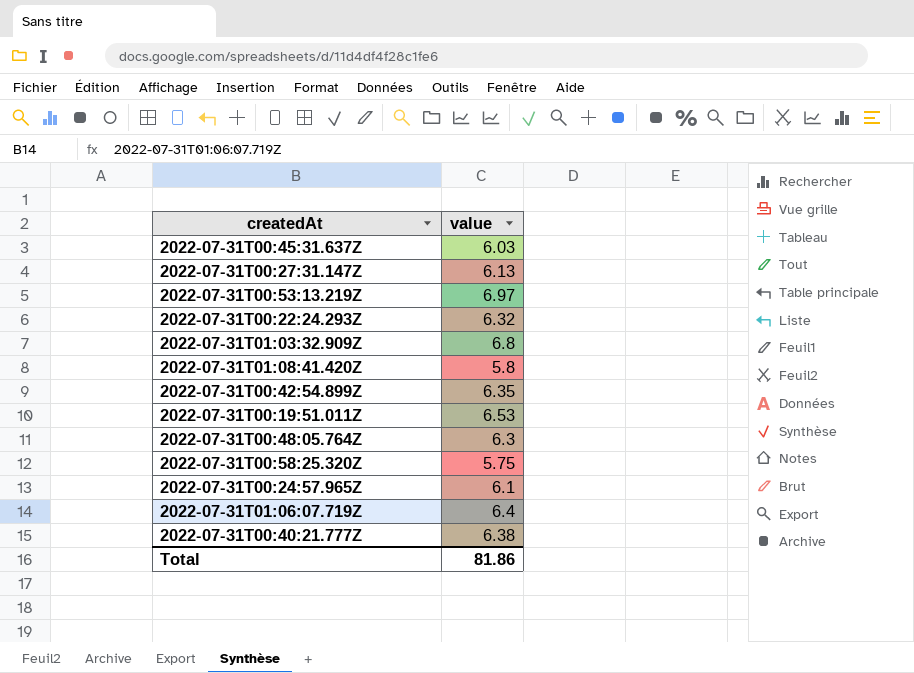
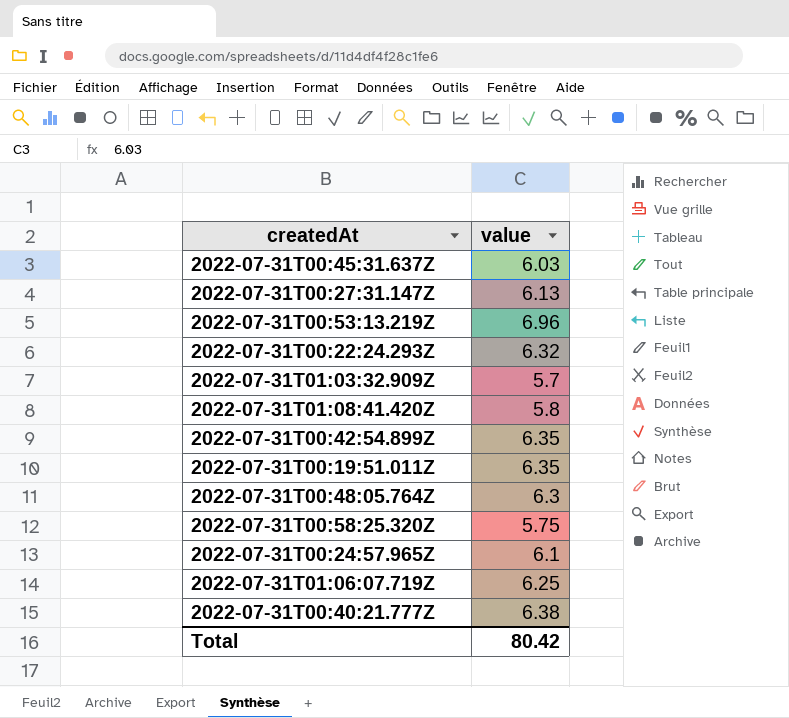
2022-07-31T00:53:13.219Z | value: 6.97 -> 6.96
2022-07-31T01:03:32.909Z | value: 6.8 -> 5.7
2022-07-31T00:19:51.011Z | value: 6.53 -> 6.35
2022-07-31T01:06:07.719Z | value: 6.4 -> 6.25
Total | value: 81.86 -> 80.42

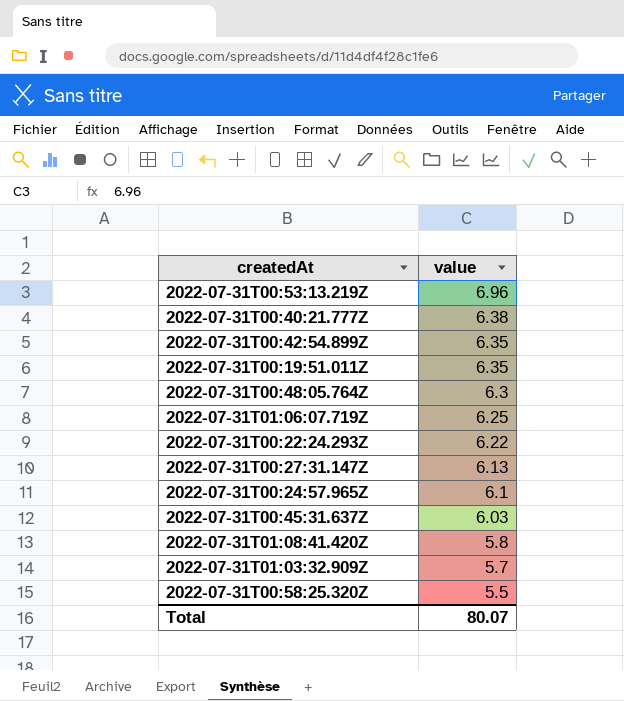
row order: none -> value descending
2022-07-31T00:22:24.293Z | value: 6.32 -> 6.22
2022-07-31T00:58:25.320Z | value: 5.75 -> 5.5
Total | value: 80.42 -> 80.07

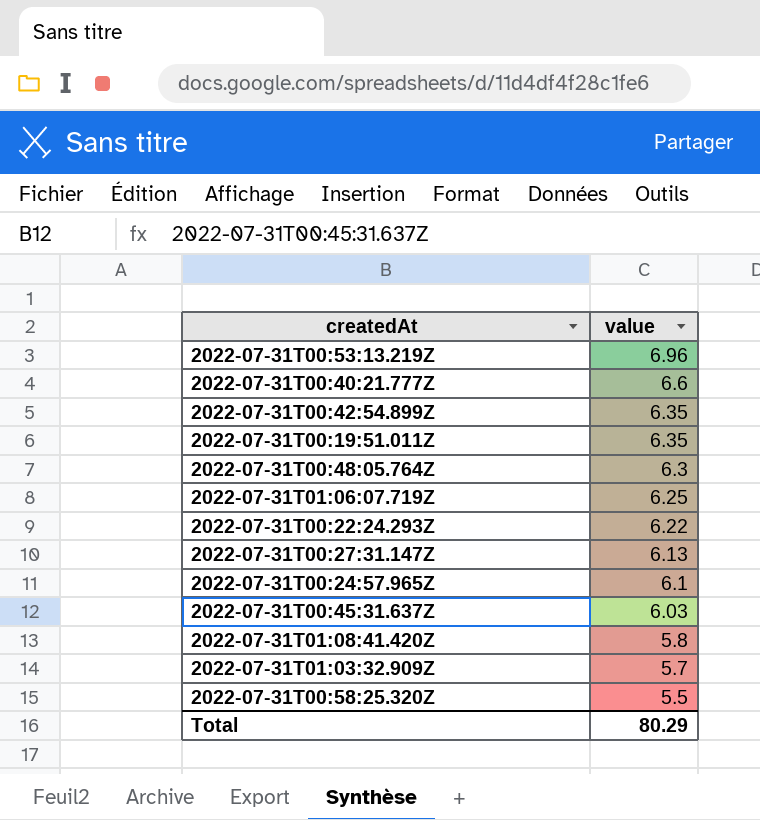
2022-07-31T00:40:21.777Z | value: 6.38 -> 6.6
Total | value: 80.07 -> 80.29

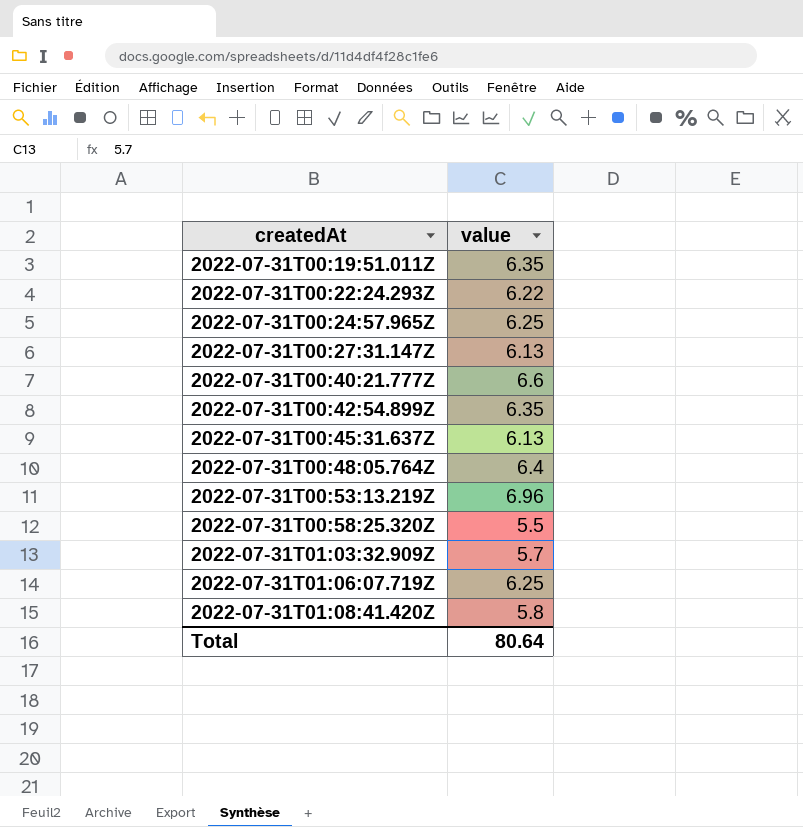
row order: value descending -> createdAt ascending
2022-07-31T00:24:57.965Z | value: 6.1 -> 6.25
2022-07-31T00:45:31.637Z | value: 6.03 -> 6.13
2022-07-31T00:48:05.764Z | value: 6.3 -> 6.4
Total | value: 80.29 -> 80.64

